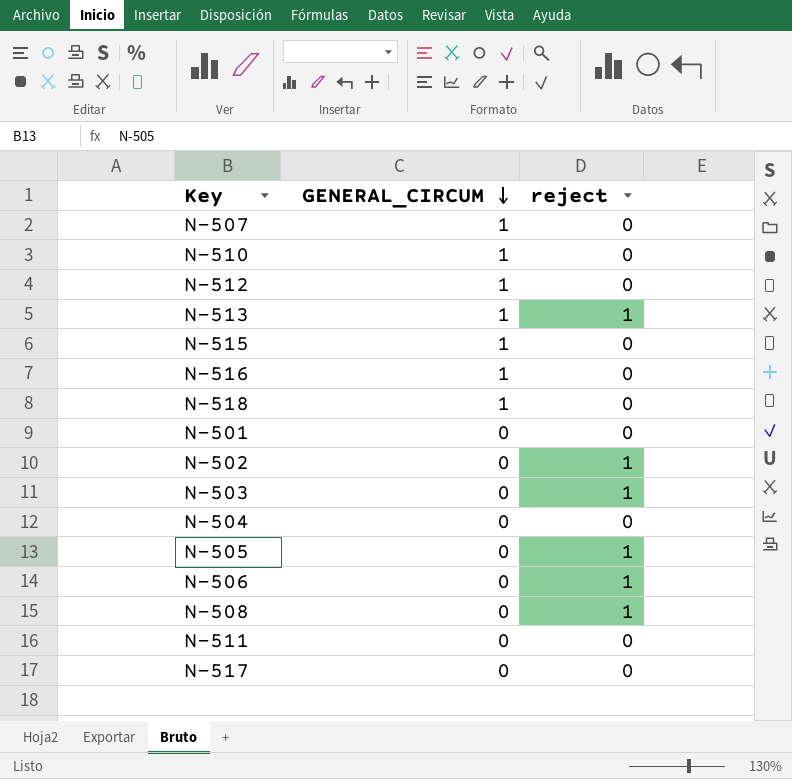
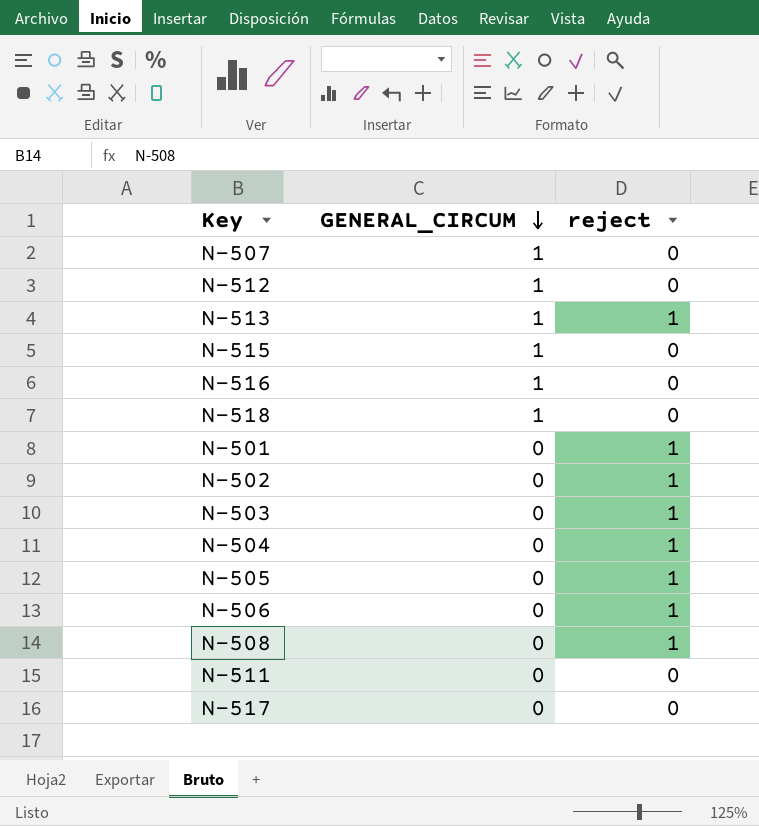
row N-510: 1 | 0 -> none
N-501 | reject: 0 -> 1
N-504 | reject: 0 -> 1

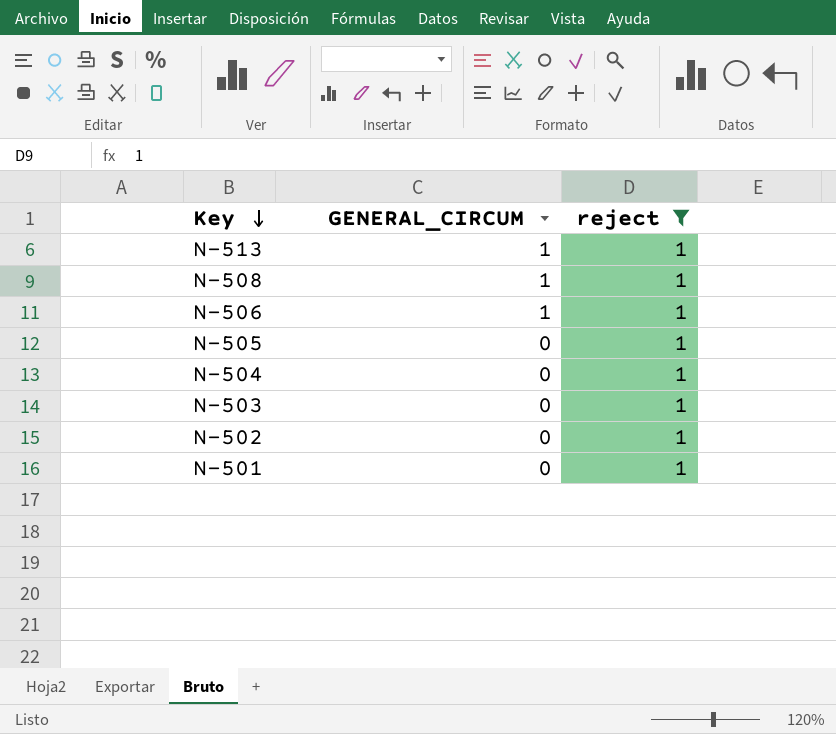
filter: none -> reject = 1
row order: GENERAL_CIRCUM descending -> Key descending
N-508 | GENERAL_CIRCUM: 0 -> 1
N-506 | GENERAL_CIRCUM: 0 -> 1

